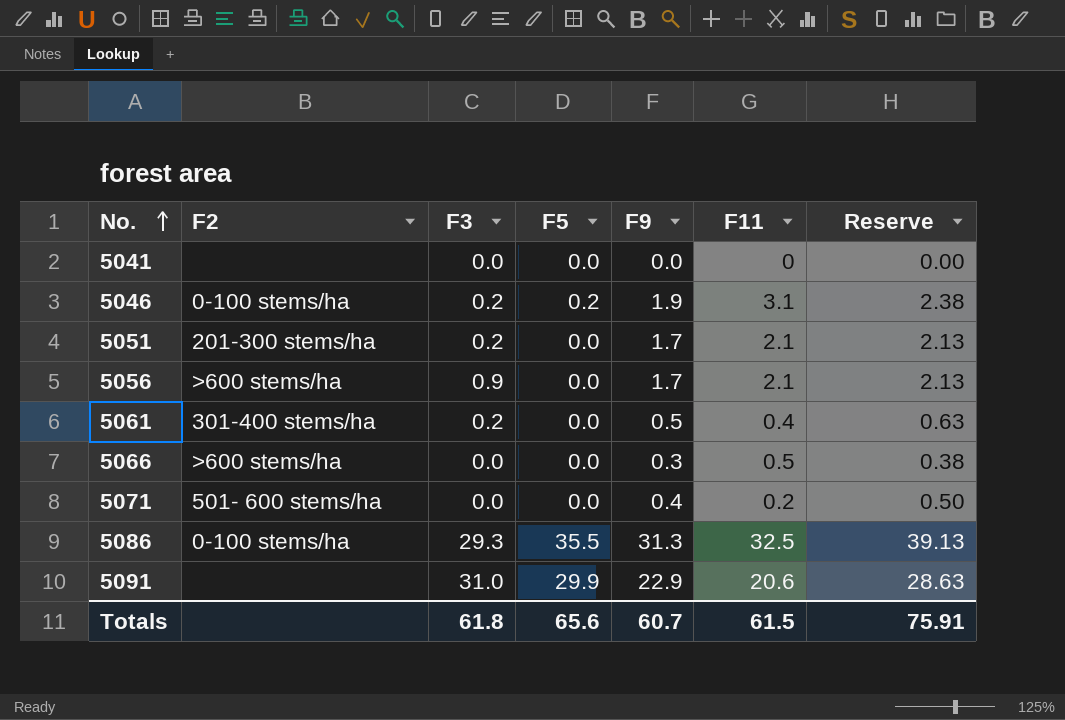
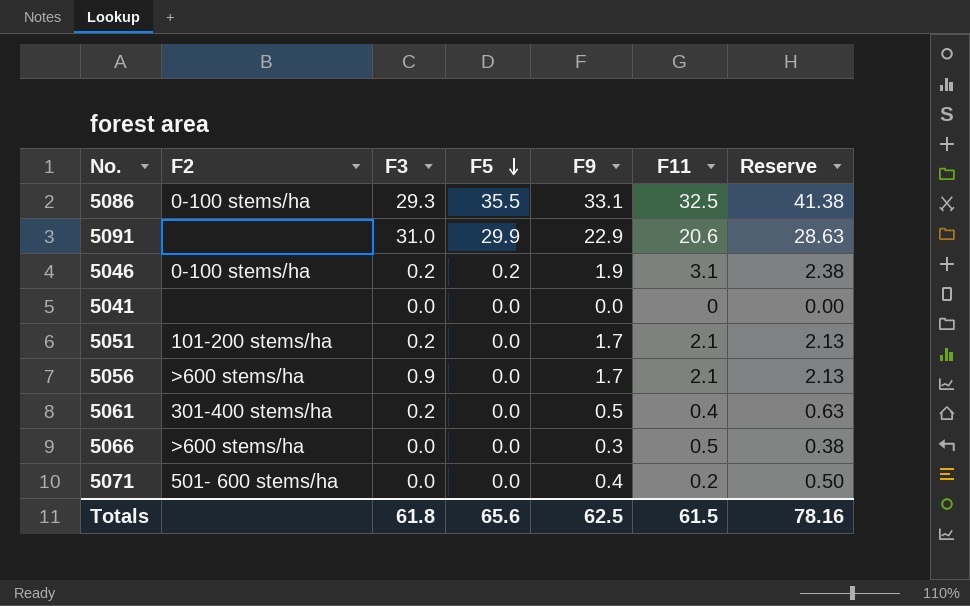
row order: No. ascending -> F5 descending
5086 | F9: 31.3 -> 33.1
5086 | Reserve: 39.13 -> 41.38
5051 | F2: 201-300 stems/ha -> 101-200 stems/ha
Totals | F9: 60.7 -> 62.5
Totals | Reserve: 75.91 -> 78.16

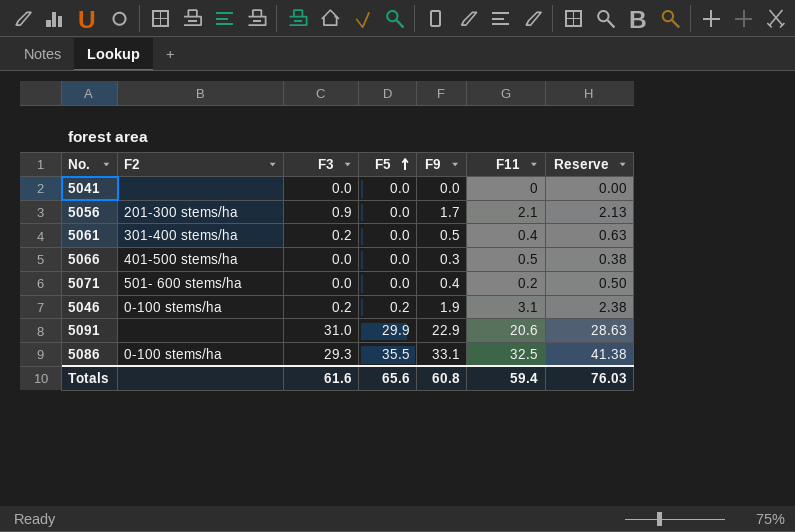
row order: F5 descending -> F5 ascending
row 5051: 101-200 stems/ha | 0.2 | 0.0 | 1.7 | 2.1 | 2.13 -> none
5056 | F2: >600 stems/ha -> 201-300 stems/ha
5066 | F2: >600 stems/ha -> 401-500 stems/ha
Totals | F3: 61.8 -> 61.6
Totals | F9: 62.5 -> 60.8
Totals | F11: 61.5 -> 59.4
Totals | Reserve: 78.16 -> 76.03

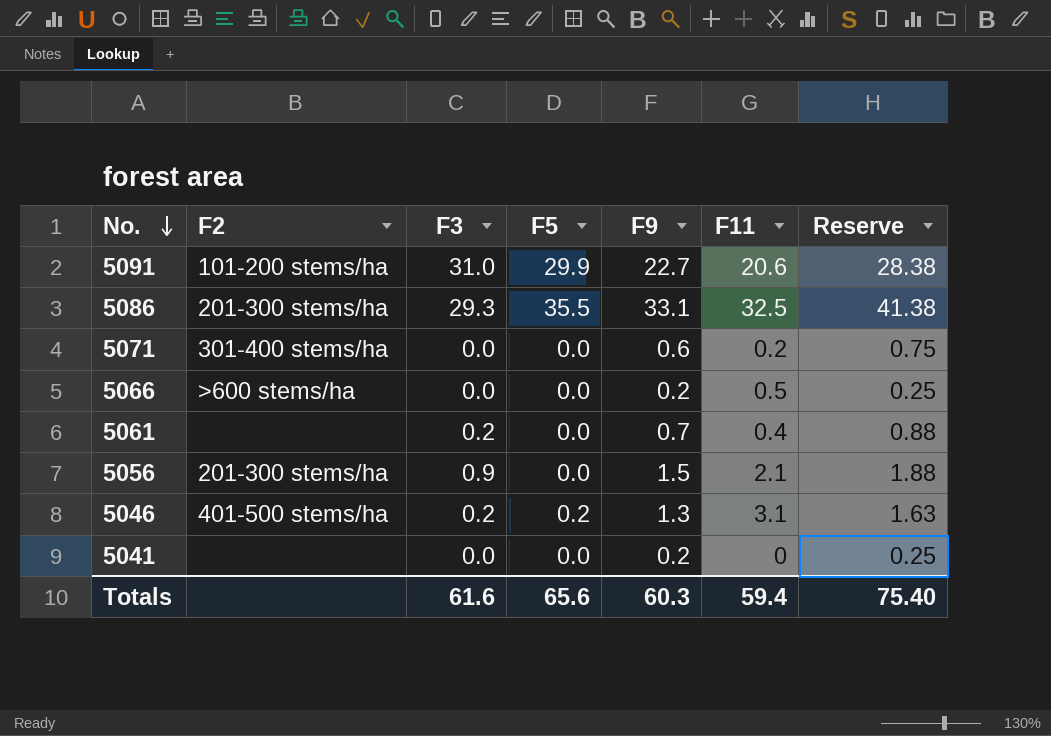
row order: F5 ascending -> No. descending
5091 | F2: none -> 101-200 stems/ha
5091 | F9: 22.9 -> 22.7
5091 | Reserve: 28.63 -> 28.38
5086 | F2: 0-100 stems/ha -> 201-300 stems/ha
5071 | F2: 501- 600 stems/ha -> 301-400 stems/ha
5071 | F9: 0.4 -> 0.6
5071 | Reserve: 0.50 -> 0.75
5066 | F2: 401-500 stems/ha -> >600 stems/ha
5066 | F9: 0.3 -> 0.2
5066 | Reserve: 0.38 -> 0.25
5061 | F2: 301-400 stems/ha -> none
5061 | F9: 0.5 -> 0.7
5061 | Reserve: 0.63 -> 0.88
5056 | F9: 1.7 -> 1.5
5056 | Reserve: 2.13 -> 1.88
5046 | F2: 0-100 stems/ha -> 401-500 stems/ha
5046 | F9: 1.9 -> 1.3
5046 | Reserve: 2.38 -> 1.63
5041 | F9: 0.0 -> 0.2
5041 | Reserve: 0.00 -> 0.25
Totals | F9: 60.8 -> 60.3
Totals | Reserve: 76.03 -> 75.40

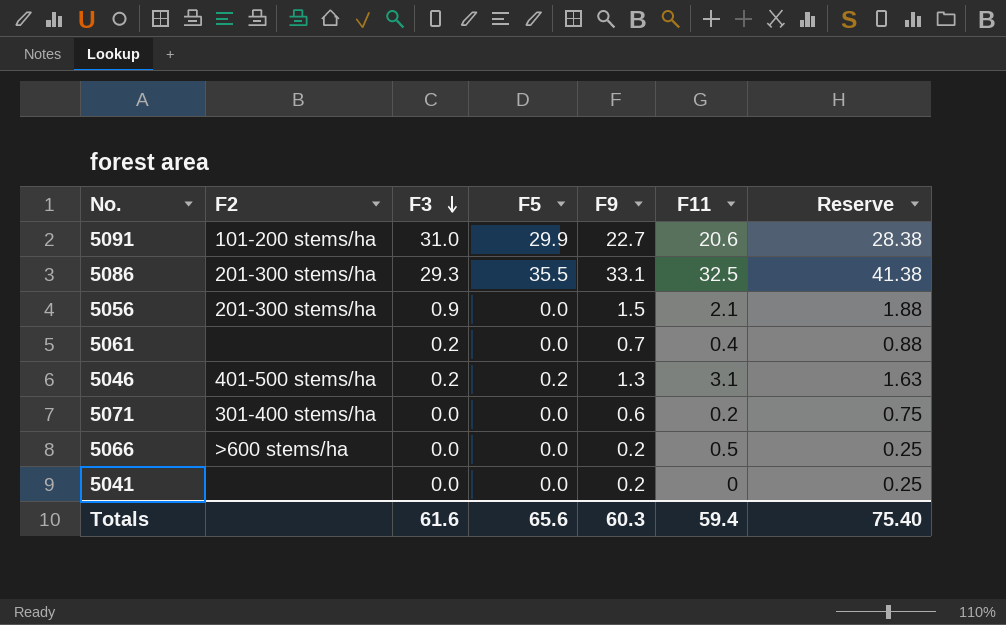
row order: No. descending -> F3 descending

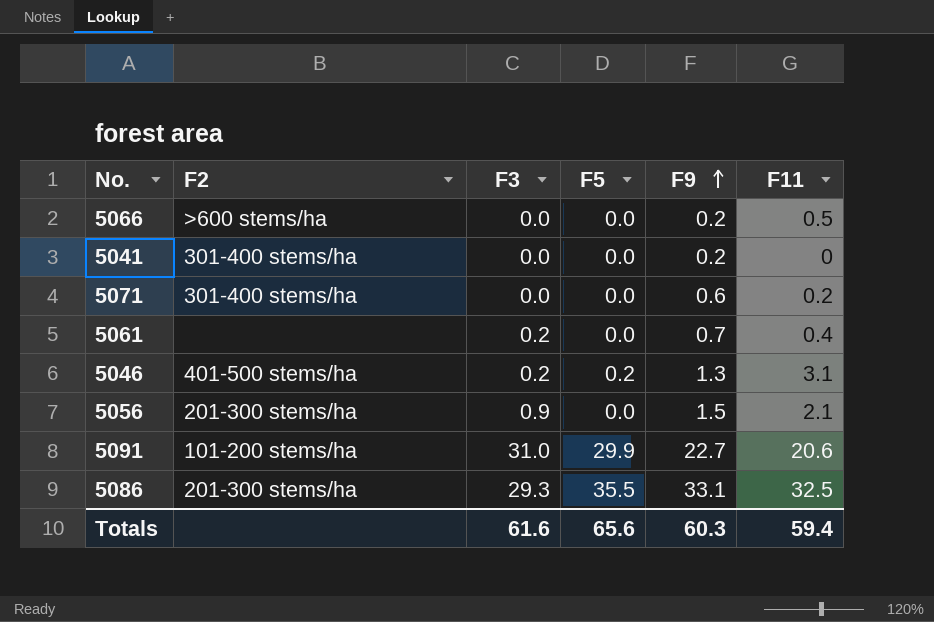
row order: F3 descending -> F9 ascending
column Reserve | formula: [F9] * 1.25 -> none
5041 | F2: none -> 301-400 stems/ha

